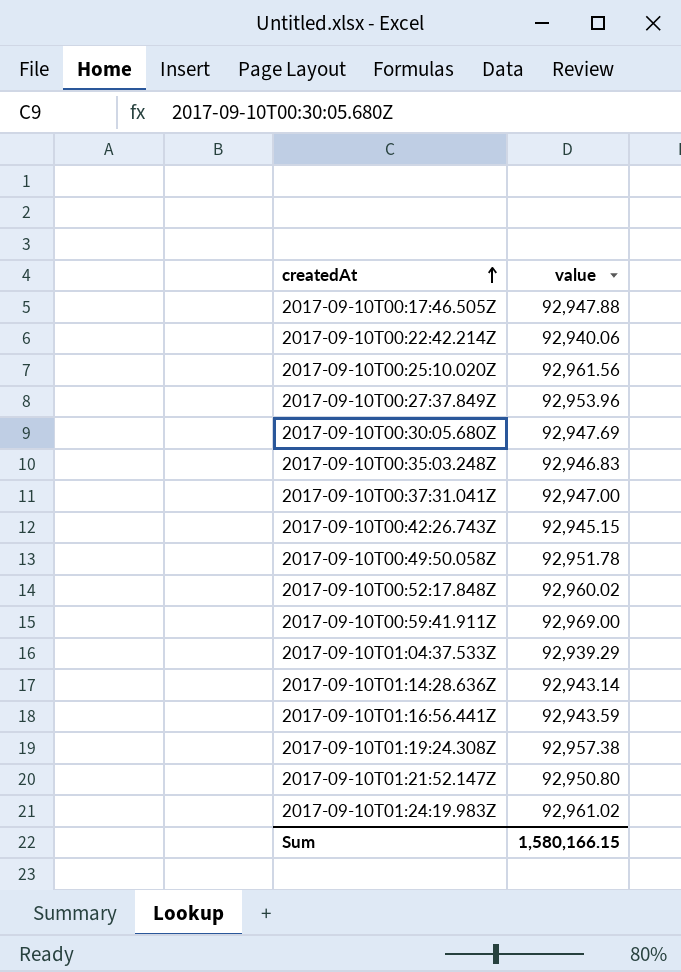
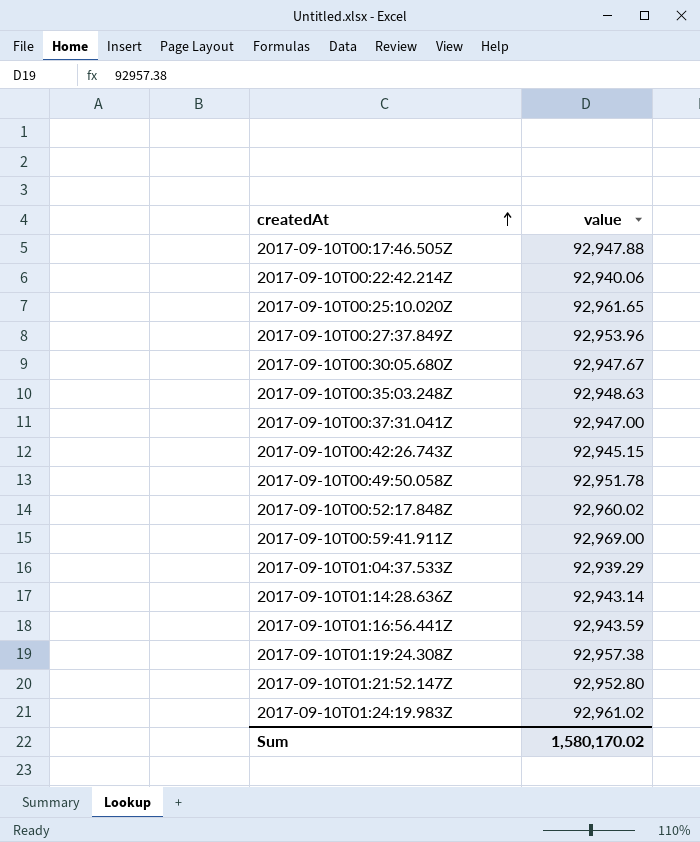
2017-09-10T00:25:10.020Z | value: 92,961.56 -> 92,961.65
2017-09-10T00:30:05.680Z | value: 92,947.69 -> 92,947.67
2017-09-10T00:35:03.248Z | value: 92,946.83 -> 92,948.63
2017-09-10T01:21:52.147Z | value: 92,950.80 -> 92,952.80
Sum | value: 1,580,166.15 -> 1,580,170.02

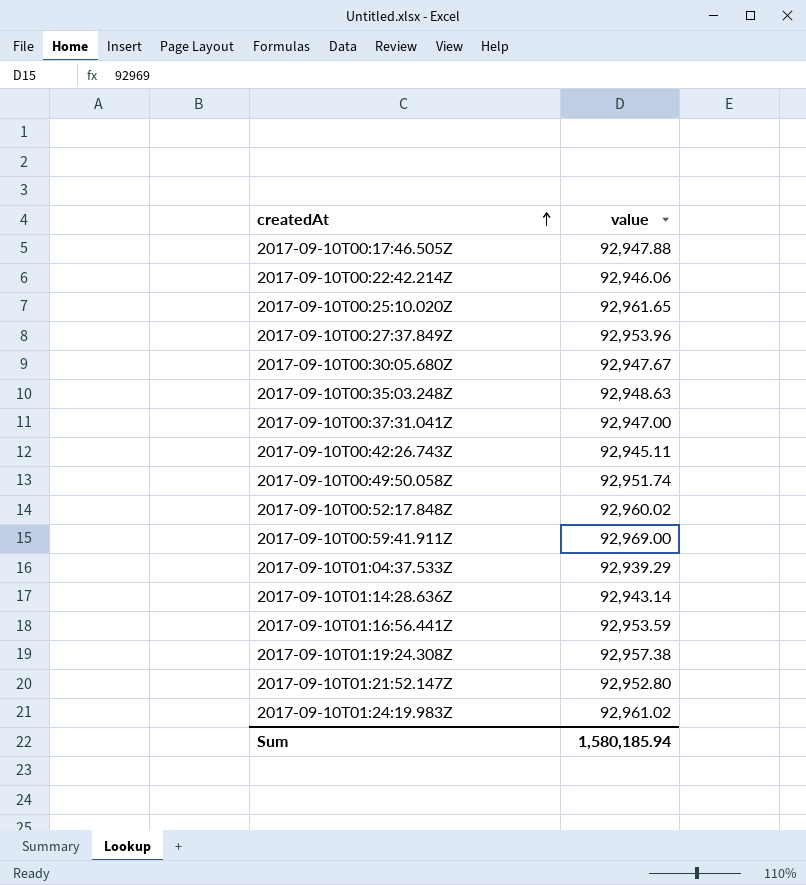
2017-09-10T00:22:42.214Z | value: 92,940.06 -> 92,946.06
2017-09-10T00:42:26.743Z | value: 92,945.15 -> 92,945.11
2017-09-10T00:49:50.058Z | value: 92,951.78 -> 92,951.74
2017-09-10T01:16:56.441Z | value: 92,943.59 -> 92,953.59
Sum | value: 1,580,170.02 -> 1,580,185.94

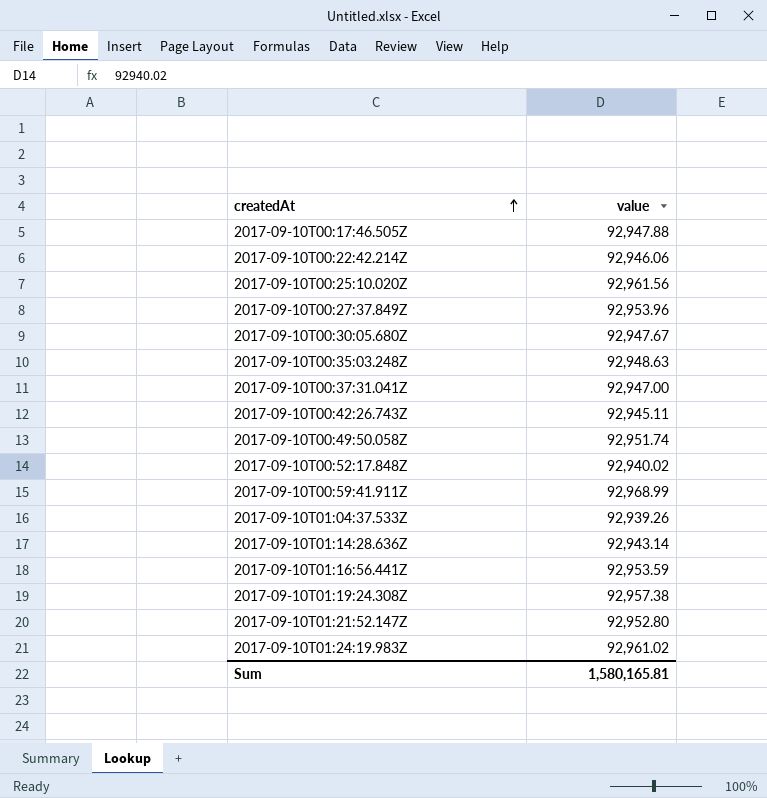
2017-09-10T00:25:10.020Z | value: 92,961.65 -> 92,961.56
2017-09-10T00:52:17.848Z | value: 92,960.02 -> 92,940.02
2017-09-10T00:59:41.911Z | value: 92,969.00 -> 92,968.99
2017-09-10T01:04:37.533Z | value: 92,939.29 -> 92,939.26
Sum | value: 1,580,185.94 -> 1,580,165.81

